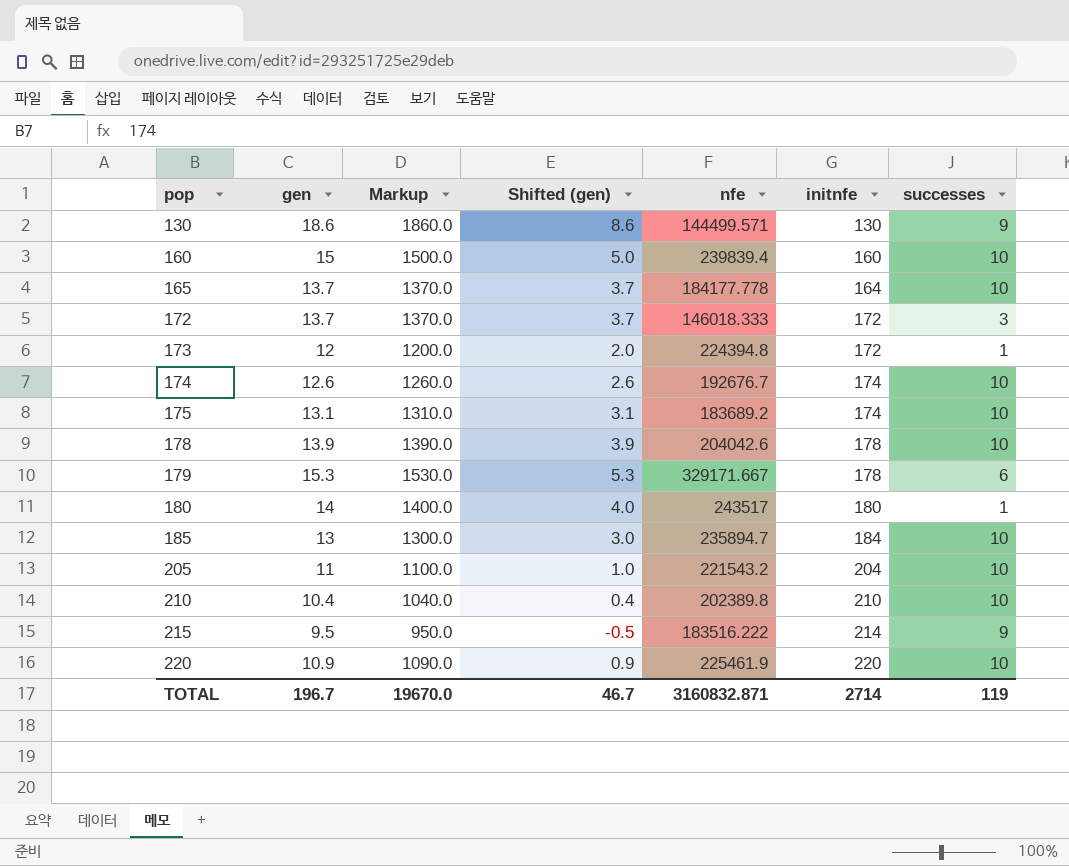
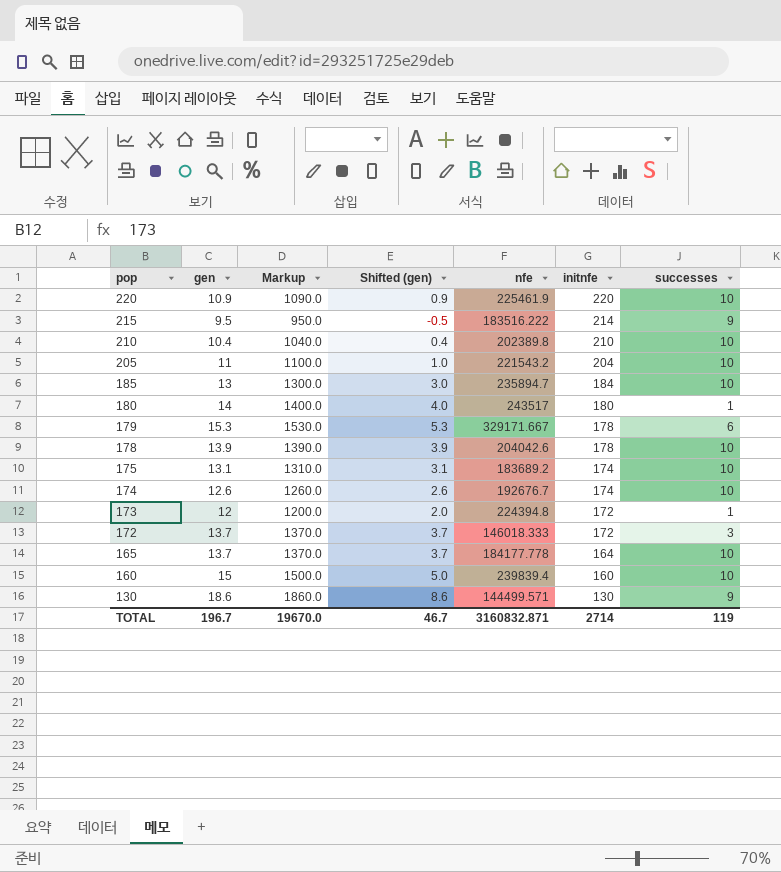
row order: pop ascending -> pop descending

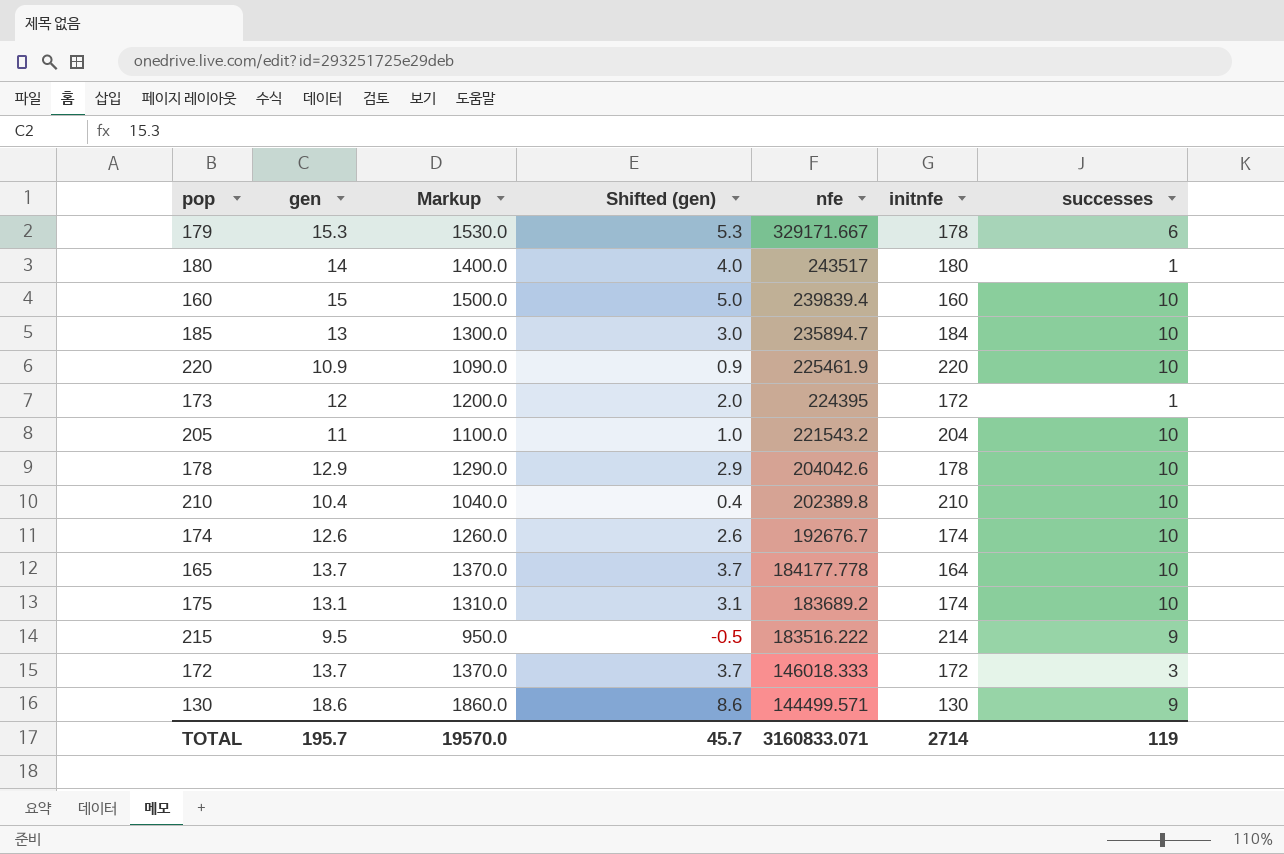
row order: pop descending -> nfe descending
173 | nfe: 224394.8 -> 224395
178 | gen: 13.9 -> 12.9
178 | Markup: 1390.0 -> 1290.0
178 | Shifted (gen): 3.9 -> 2.9
TOTAL | gen: 196.7 -> 195.7
TOTAL | Markup: 19670.0 -> 19570.0
TOTAL | Shifted (gen): 46.7 -> 45.7
TOTAL | nfe: 3160832.871 -> 3160833.071

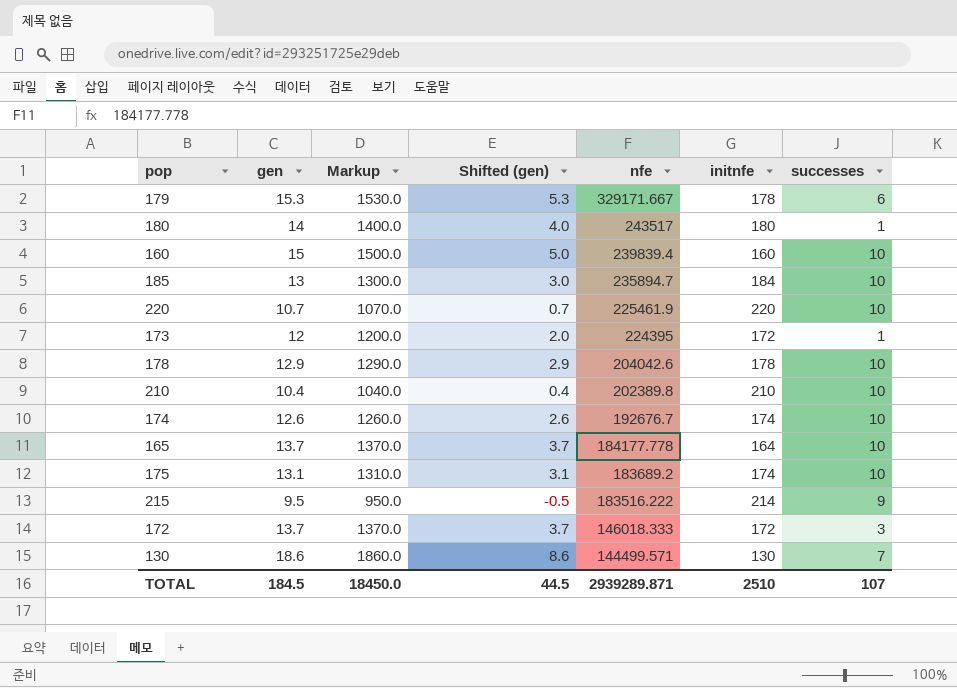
row 205: 11 | 1100.0 | 1.0 | 221543.2 | 204 | 10 -> none
220 | gen: 10.9 -> 10.7
220 | Markup: 1090.0 -> 1070.0
220 | Shifted (gen): 0.9 -> 0.7
130 | successes: 9 -> 7
TOTAL | gen: 195.7 -> 184.5
TOTAL | Markup: 19570.0 -> 18450.0
TOTAL | Shifted (gen): 45.7 -> 44.5
TOTAL | nfe: 3160833.071 -> 2939289.871
TOTAL | initnfe: 2714 -> 2510
TOTAL | successes: 119 -> 107

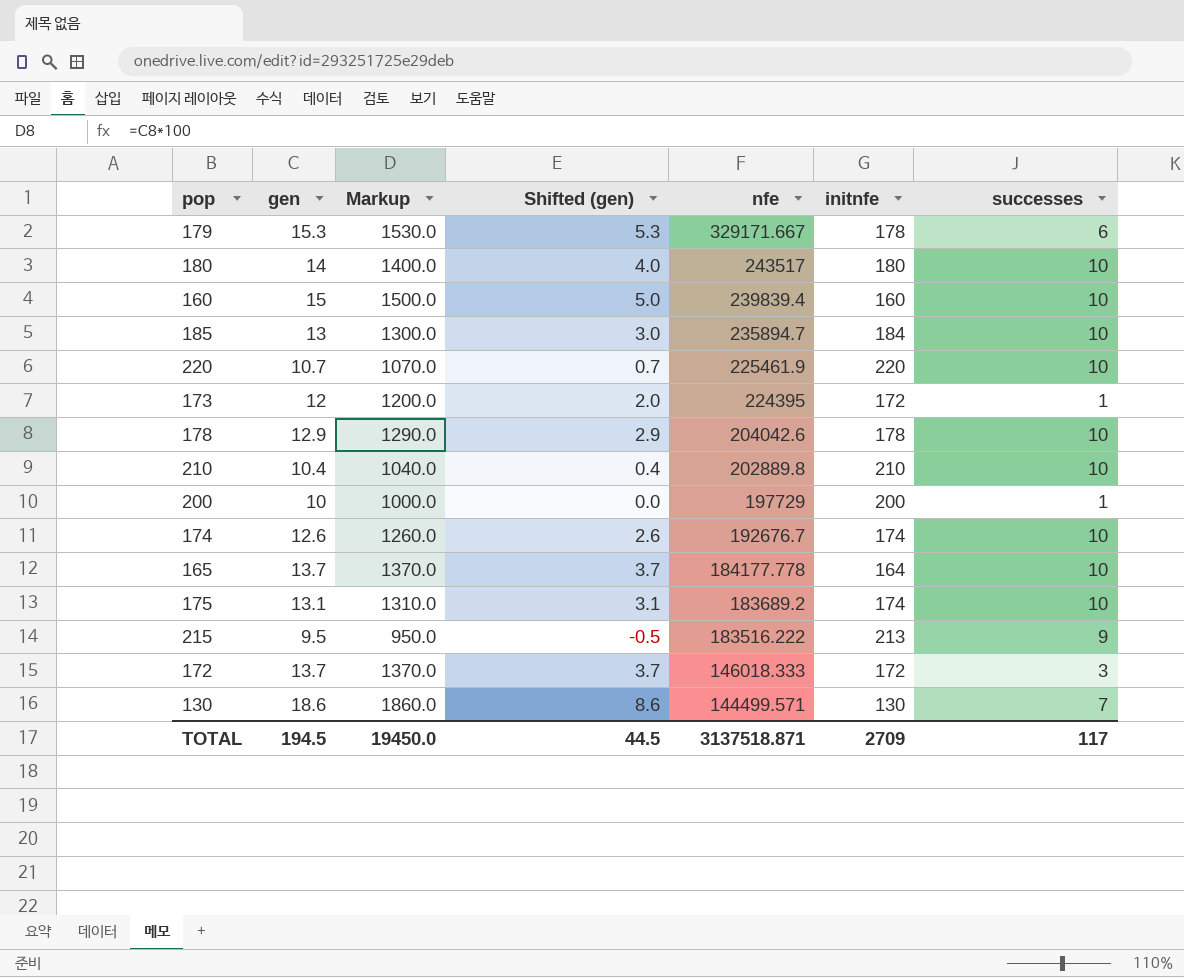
180 | successes: 1 -> 10
210 | nfe: 202389.8 -> 202889.8
row 200: none -> 10 | 1000.0 | 0.0 | 197729 | 200 | 1
215 | initnfe: 214 -> 213
TOTAL | gen: 184.5 -> 194.5
TOTAL | Markup: 18450.0 -> 19450.0
TOTAL | nfe: 2939289.871 -> 3137518.871
TOTAL | initnfe: 2510 -> 2709
TOTAL | successes: 107 -> 117

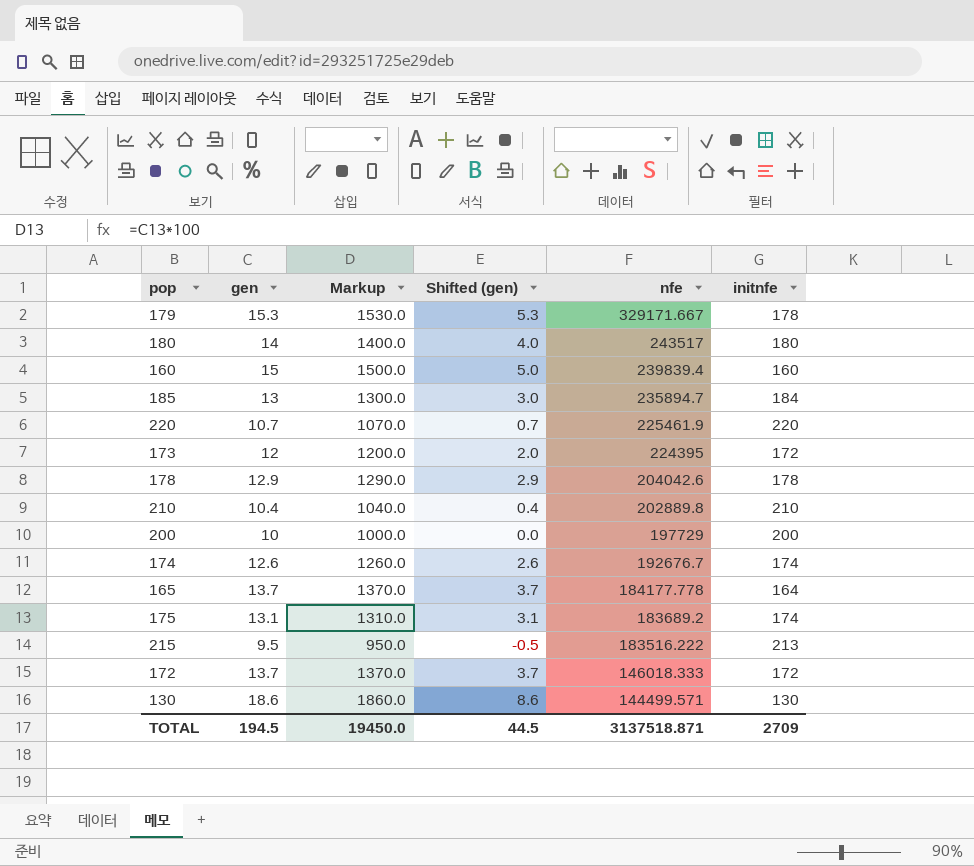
column successes | position: 7 -> none

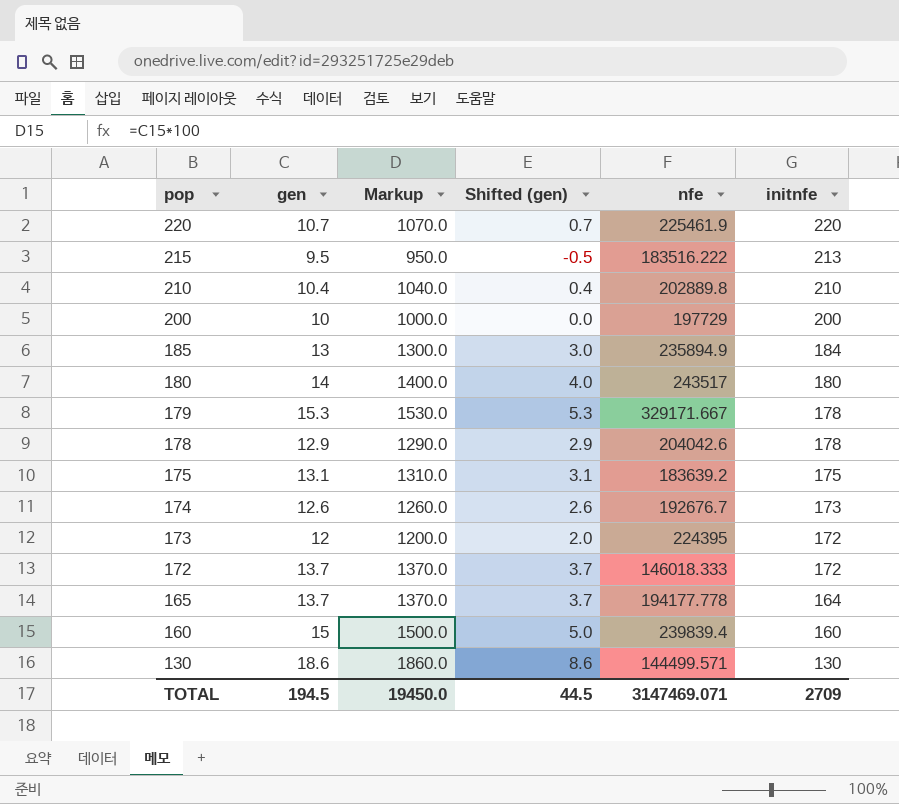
row order: nfe descending -> pop descending
185 | nfe: 235894.7 -> 235894.9
175 | nfe: 183689.2 -> 183639.2
175 | initnfe: 174 -> 175
174 | initnfe: 174 -> 173
165 | nfe: 184177.778 -> 194177.778
TOTAL | nfe: 3137518.871 -> 3147469.071

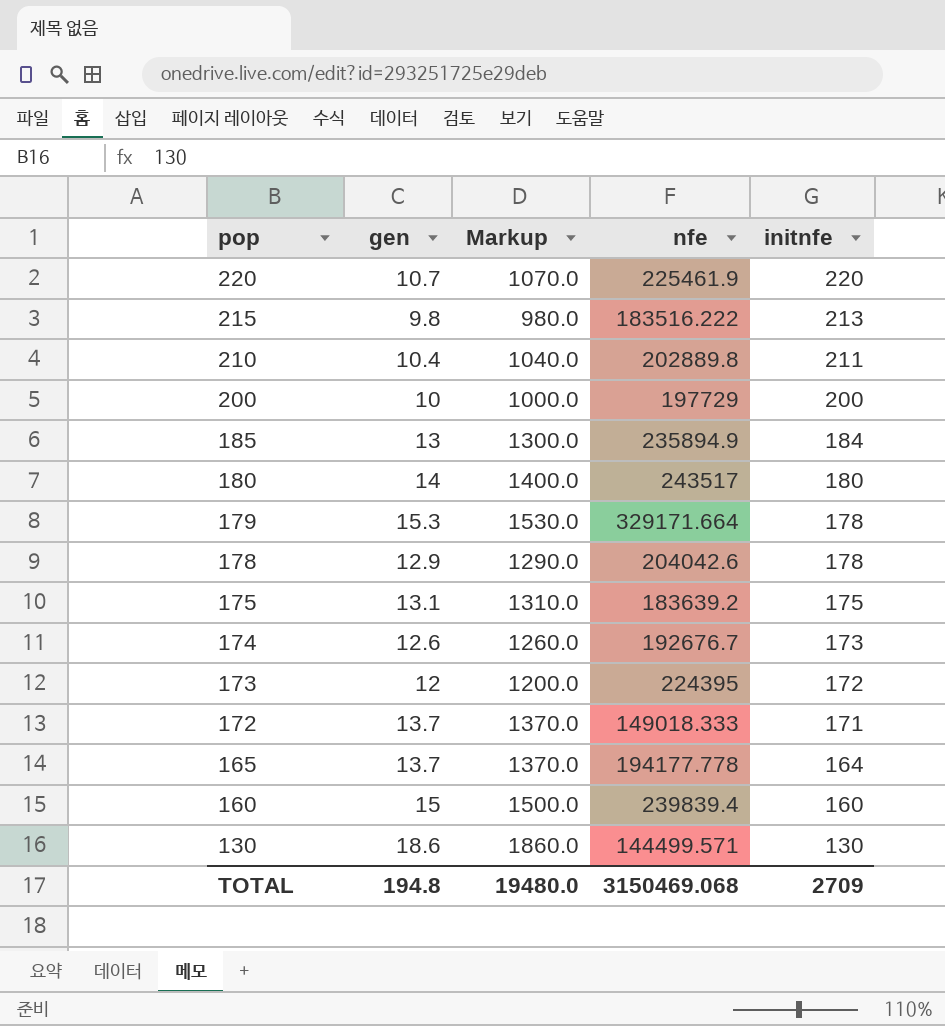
column Shifted (gen) | formula: [gen] - 10 -> none
215 | gen: 9.5 -> 9.8
215 | Markup: 950.0 -> 980.0
210 | initnfe: 210 -> 211
179 | nfe: 329171.667 -> 329171.664
172 | nfe: 146018.333 -> 149018.333
172 | initnfe: 172 -> 171
TOTAL | gen: 194.5 -> 194.8
TOTAL | Markup: 19450.0 -> 19480.0
TOTAL | nfe: 3147469.071 -> 3150469.068

